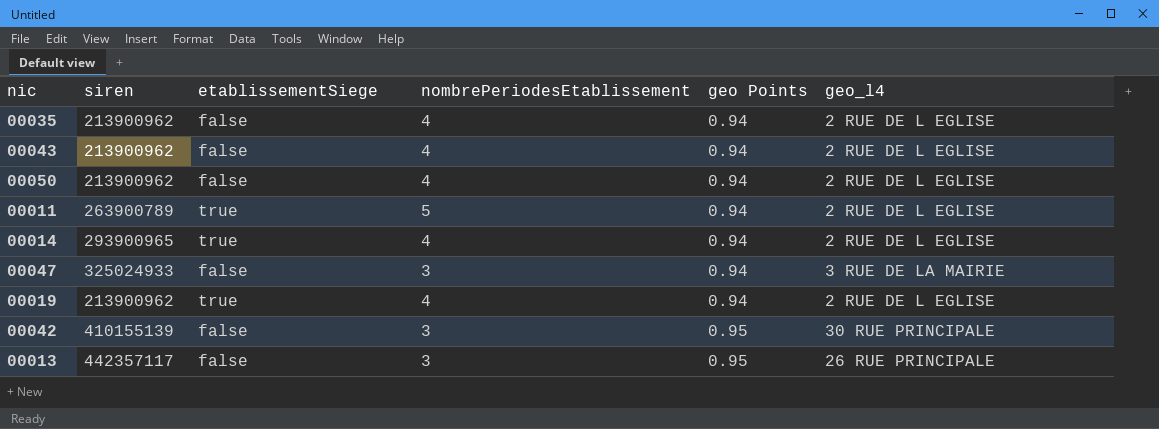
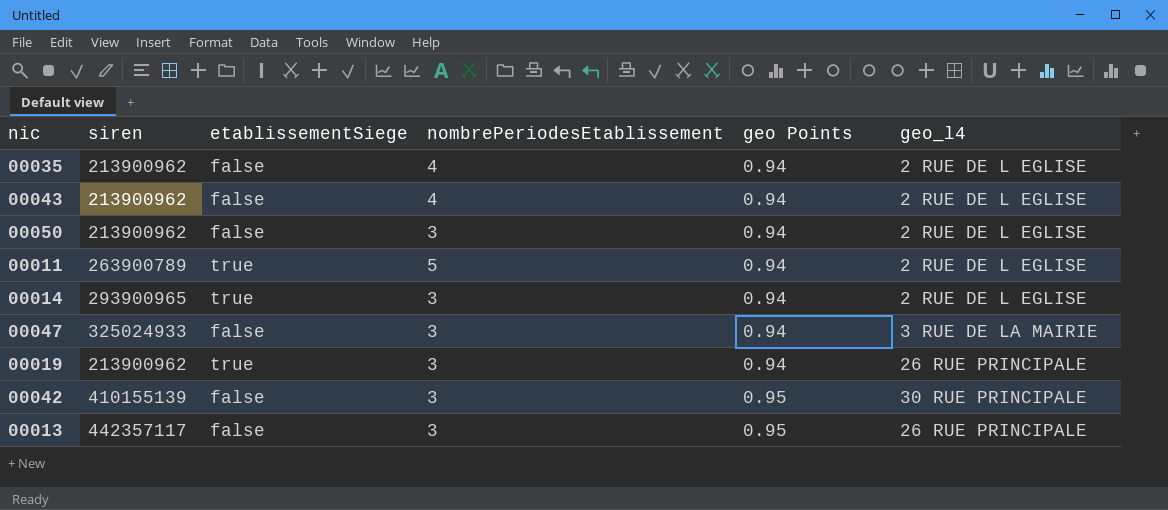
00050 | nombrePeriodesEtablissement: 4 -> 3
00014 | nombrePeriodesEtablissement: 4 -> 3
00019 | nombrePeriodesEtablissement: 4 -> 3
00019 | geo_l4: 2 RUE DE L EGLISE -> 26 RUE PRINCIPALE

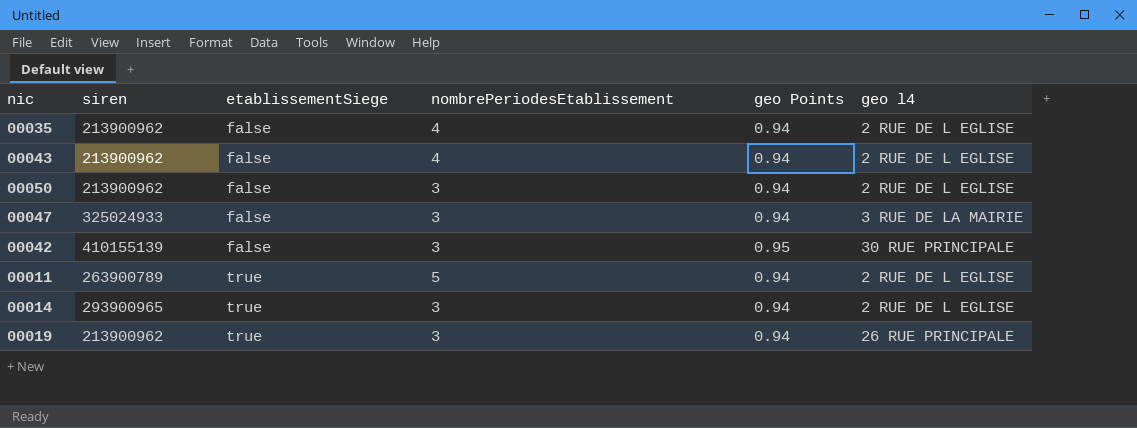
row order: geo Points ascending -> etablissementSiege ascending
column name: geo_l4 -> geo l4
row 00013: 442357117 | false | 3 | 0.95 | 26 RUE PRINCIPALE -> none

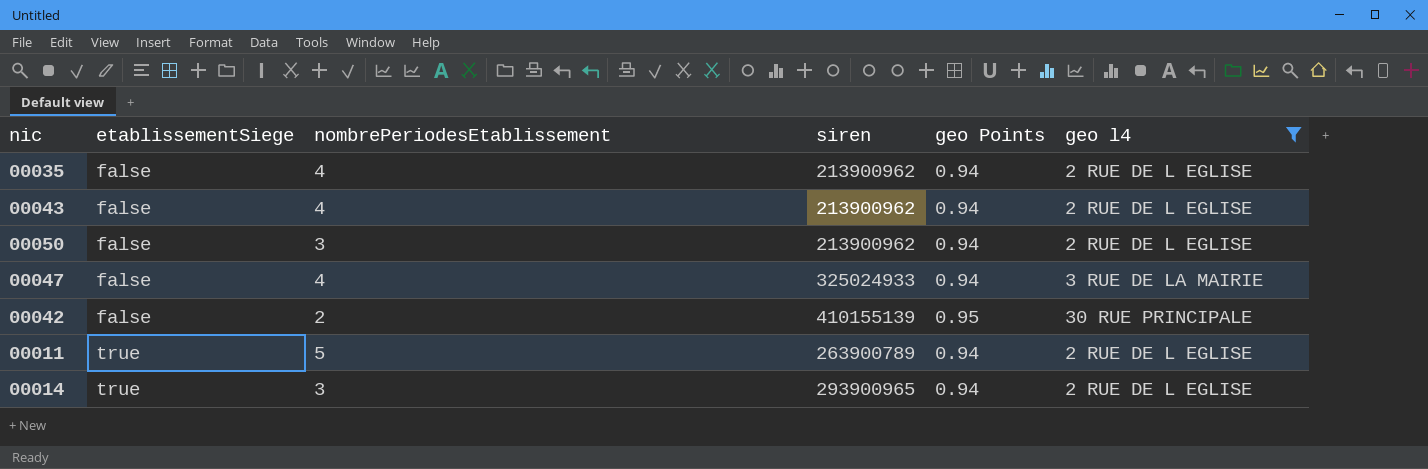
filter: none -> geo l4 != 26 RUE PRINCIPALE
column siren | position: 2 -> 4
00047 | nombrePeriodesEtablissement: 3 -> 4
00042 | nombrePeriodesEtablissement: 3 -> 2

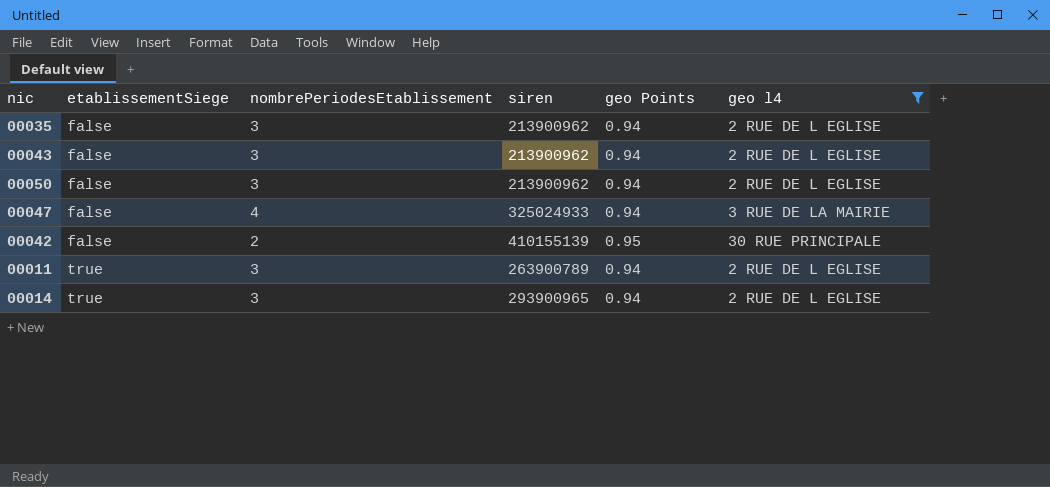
00035 | nombrePeriodesEtablissement: 4 -> 3
00043 | nombrePeriodesEtablissement: 4 -> 3
00011 | nombrePeriodesEtablissement: 5 -> 3

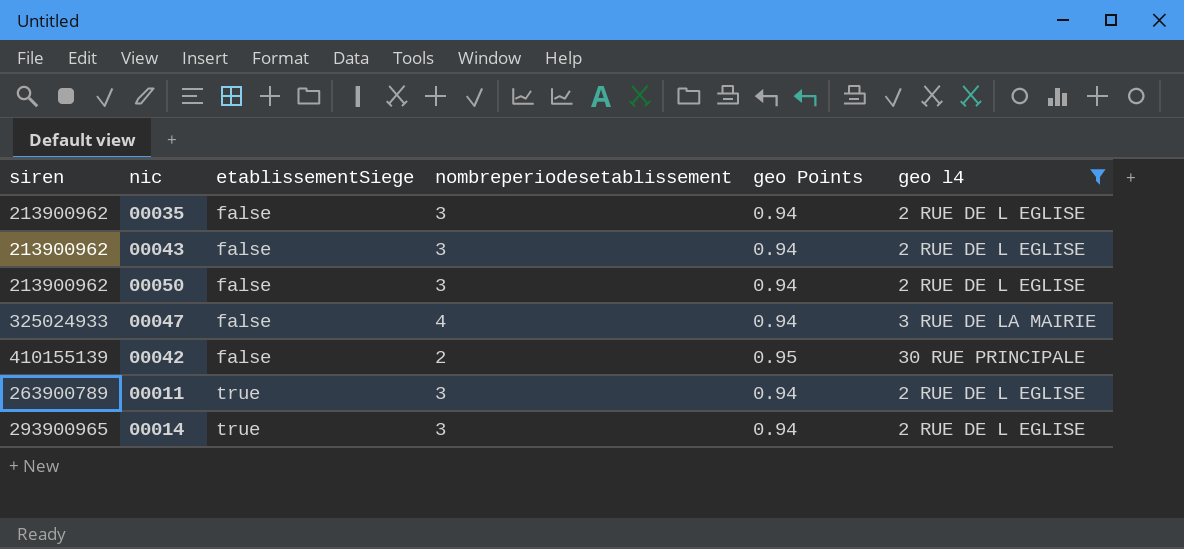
column siren | position: 4 -> 1
column name: nombrePeriodesEtablissement -> nombreperiodesetablissement

